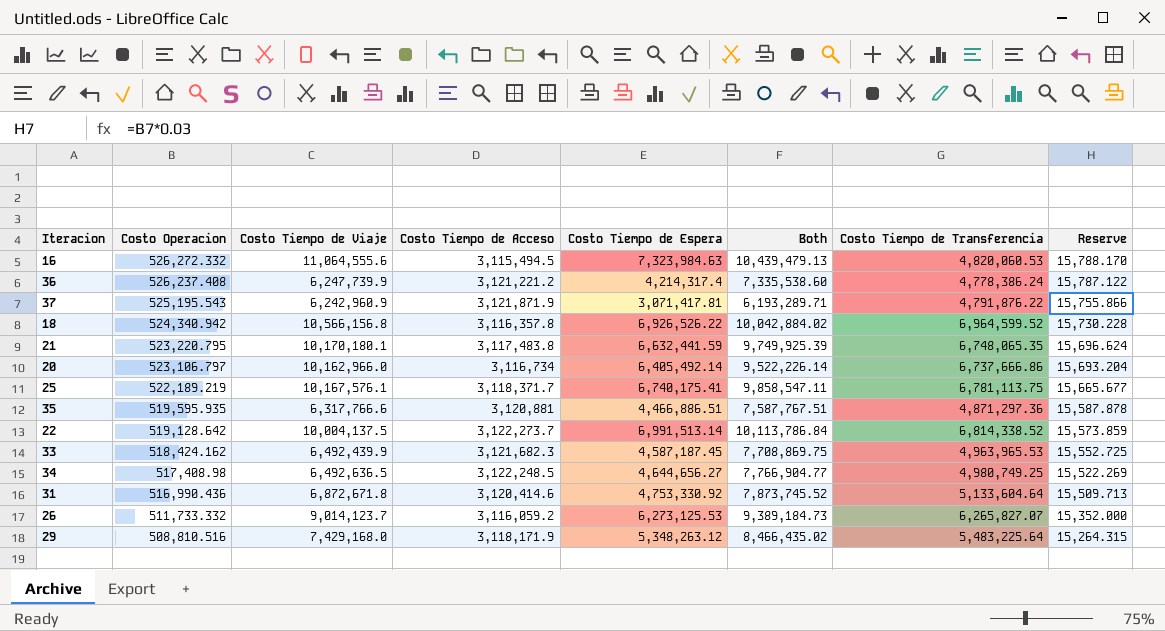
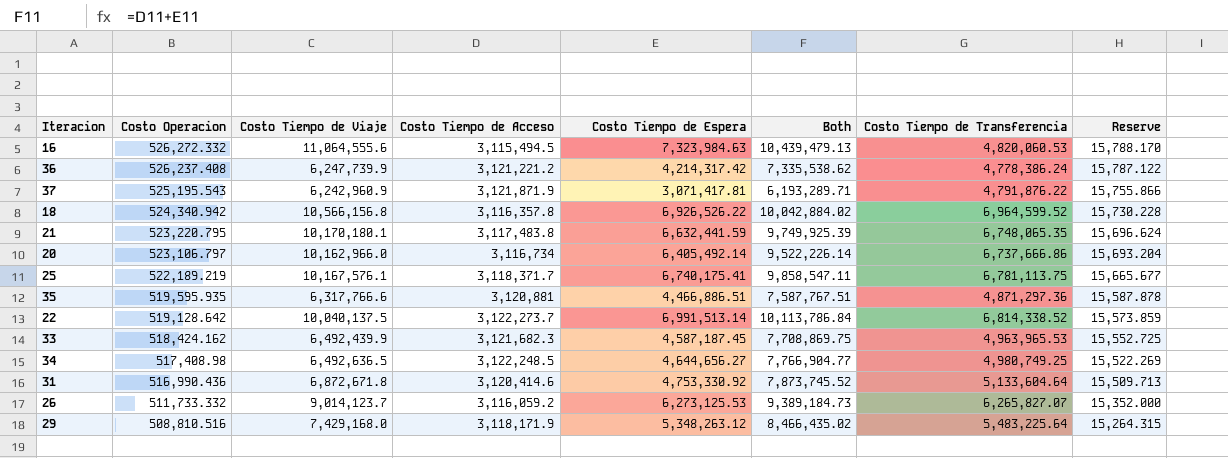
36 | Costo Tiempo de Espera: 4,214,317.4 -> 4,214,317.42
36 | Both: 7,335,538.60 -> 7,335,538.62
22 | Costo Tiempo de Viaje: 10,004,137.5 -> 10,040,137.5

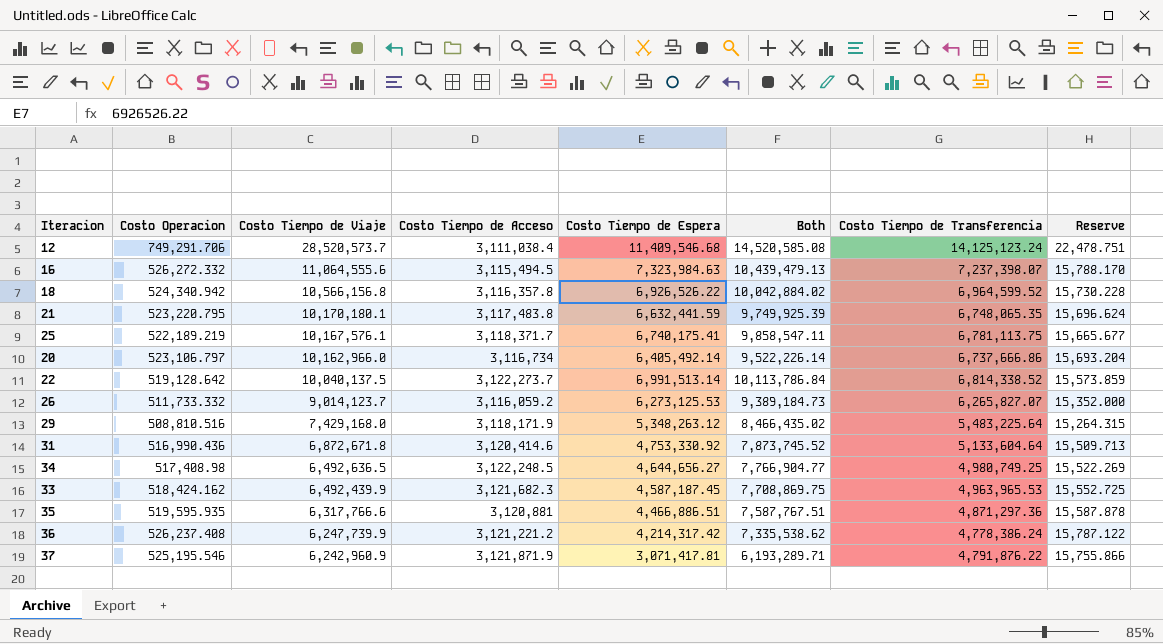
row order: Costo Operacion descending -> Costo Tiempo de Viaje descending
row 12: none -> 749,291.706 | 28,520,573.7 | 3,111,038.4 | 11,409,546.68 | 14,520,585.08 | 14,125,123.24 | 22,478.751
16 | Costo Tiempo de Transferencia: 4,820,060.53 -> 7,237,398.07
37 | Costo Operacion: 525,195.543 -> 525,195.546

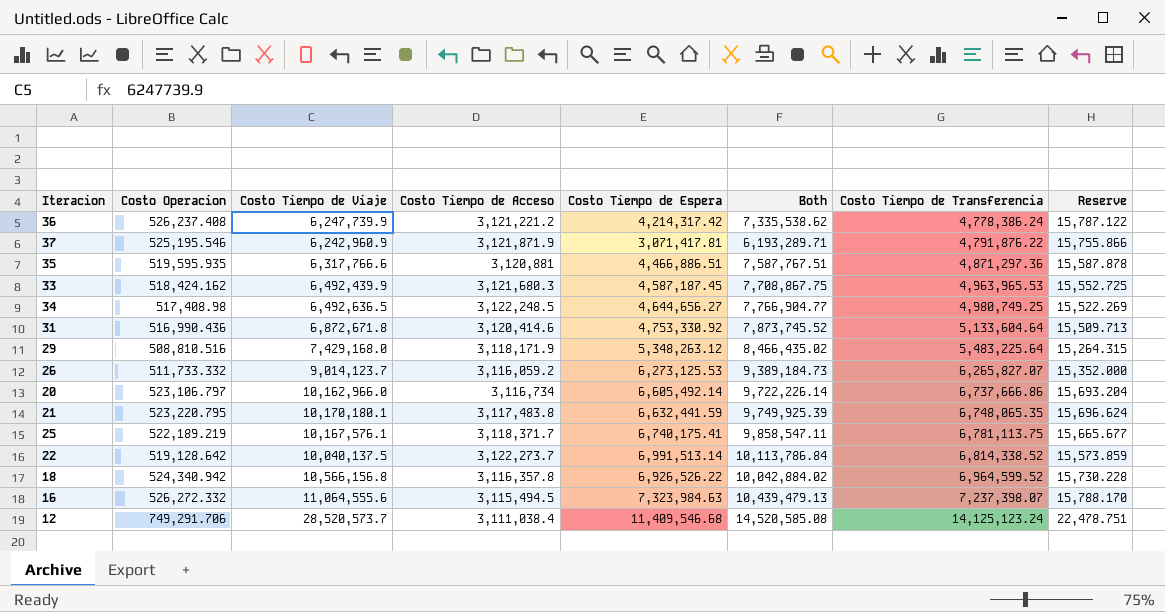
row order: Costo Tiempo de Viaje descending -> Costo Tiempo de Transferencia ascending
33 | Costo Tiempo de Acceso: 3,121,682.3 -> 3,121,680.3
33 | Both: 7,708,869.75 -> 7,708,867.75
20 | Costo Tiempo de Espera: 6,405,492.14 -> 6,605,492.14
20 | Both: 9,522,226.14 -> 9,722,226.14

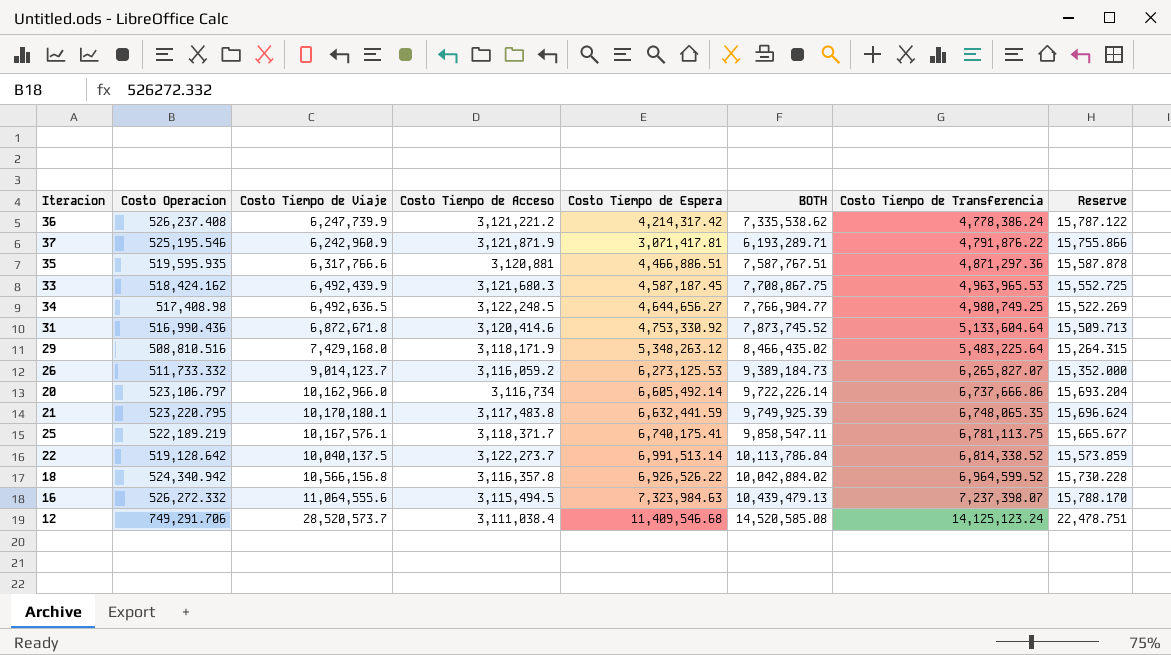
column name: Both -> BOTH

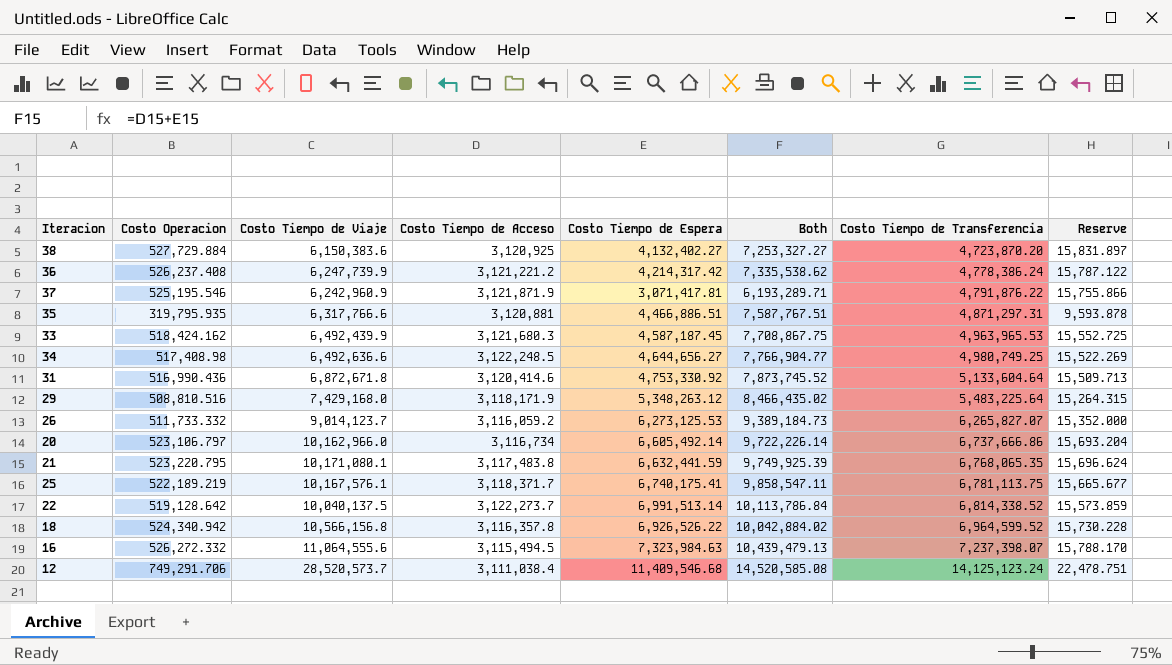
column name: BOTH -> Both
row 38: none -> 527,729.884 | 6,150,383.6 | 3,120,925 | 4,132,402.27 | 7,253,327.27 | 4,723,870.20 | 15,831.897
35 | Costo Operacion: 519,595.935 -> 319,795.935
35 | Costo Tiempo de Transferencia: 4,871,297.36 -> 4,871,297.31
35 | Reserve: 15,587.878 -> 9,593.878
34 | Costo Tiempo de Viaje: 6,492,636.5 -> 6,492,636.6
21 | Costo Tiempo de Viaje: 10,170,180.1 -> 10,171,080.1
21 | Costo Tiempo de Transferencia: 6,748,065.35 -> 6,768,065.35

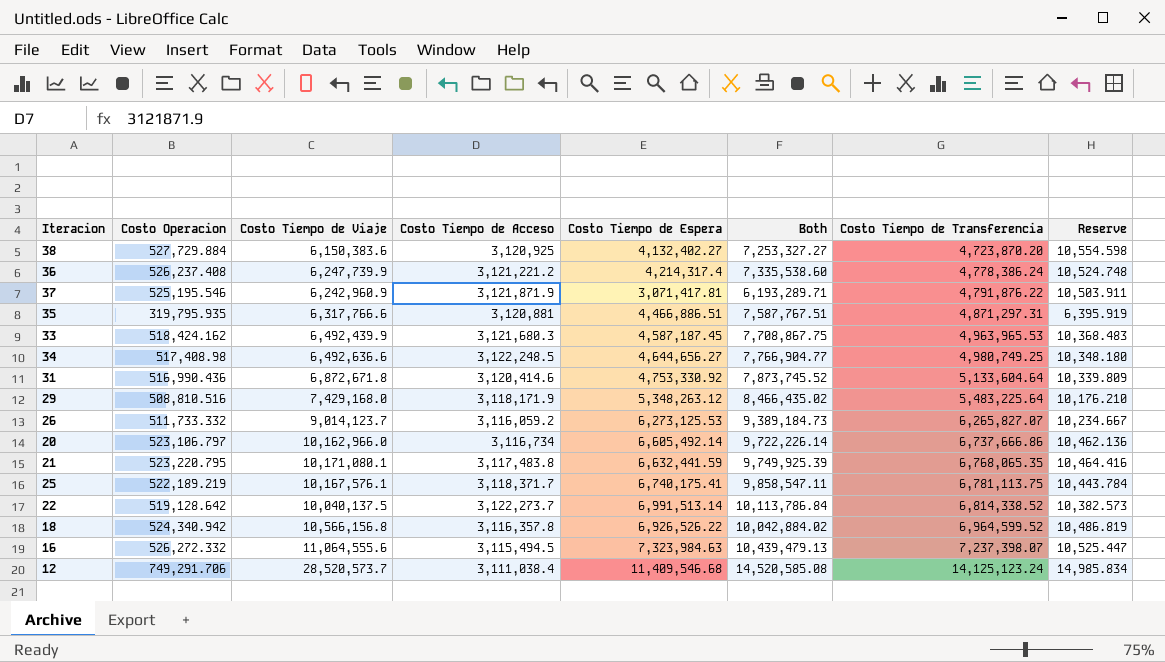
column Reserve | formula: [Costo Operacion] * 0.03 -> [Costo Operacion] * 0.02
36 | Costo Tiempo de Espera: 4,214,317.42 -> 4,214,317.4
36 | Both: 7,335,538.62 -> 7,335,538.60

